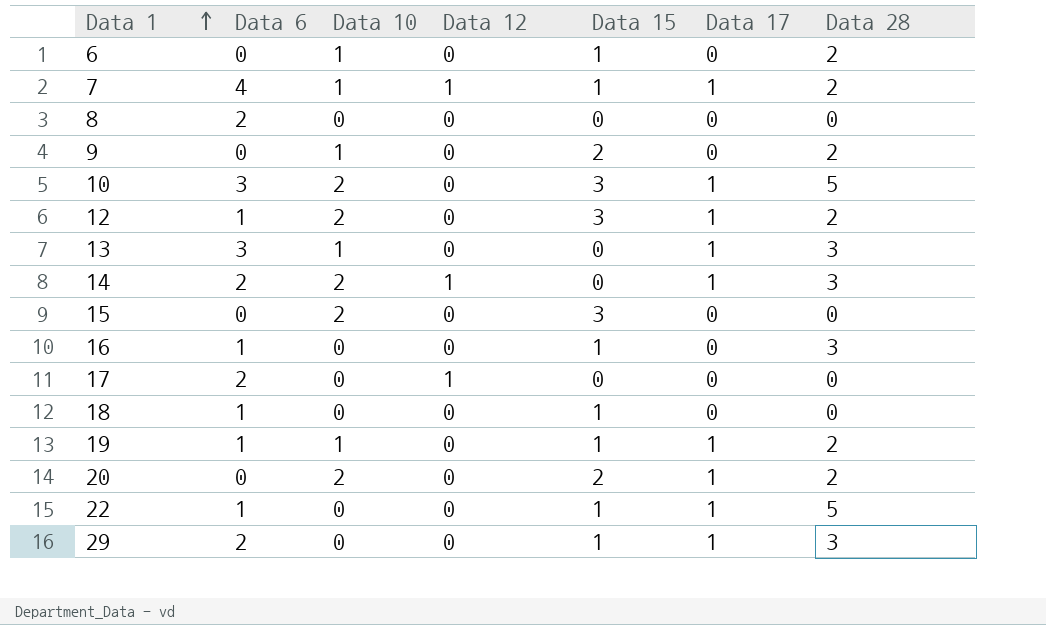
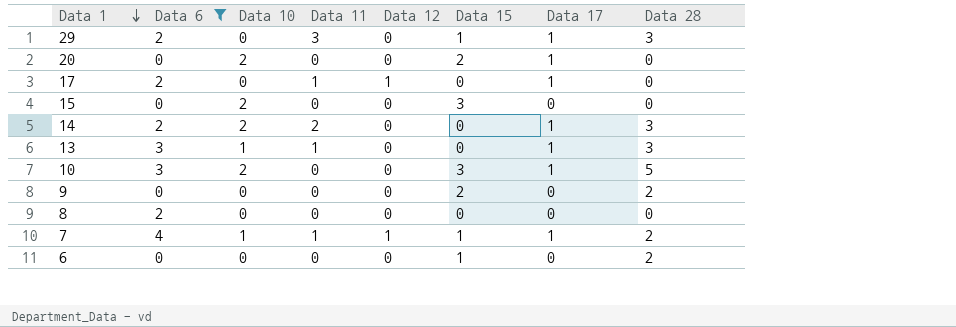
filter: none -> Data 6 != 1
row order: Data 1 ascending -> Data 1 descending
column Data 11 | position: none -> 4
20 | Data 28: 2 -> 0
17 | Data 17: 0 -> 1
14 | Data 12: 1 -> 0
9 | Data 10: 1 -> 0
6 | Data 10: 1 -> 0

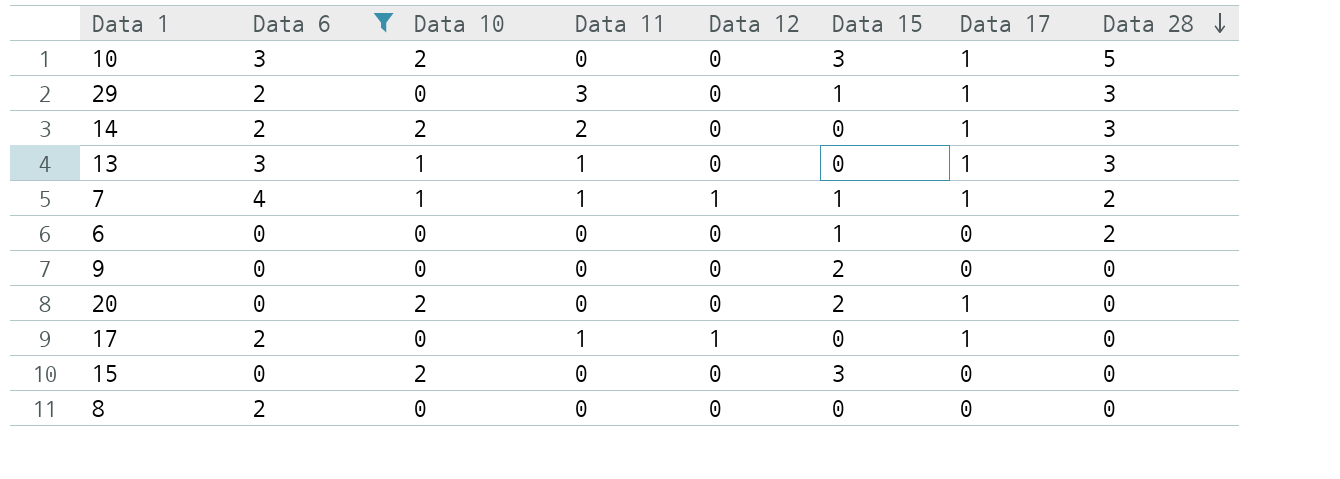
row order: Data 1 descending -> Data 28 descending
9 | Data 28: 2 -> 0

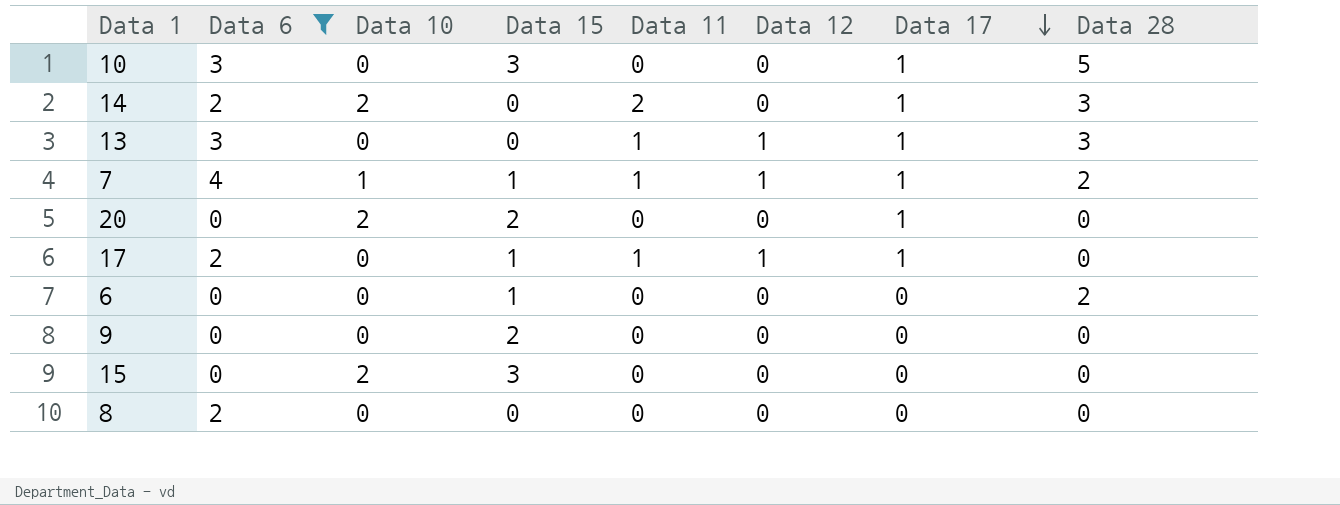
row order: Data 28 descending -> Data 17 descending
column Data 15 | position: 6 -> 4
row 29: 2 | 0 | 3 | 0 | 1 | 1 | 3 -> none
10 | Data 10: 2 -> 0
13 | Data 10: 1 -> 0
13 | Data 12: 0 -> 1
17 | Data 15: 0 -> 1

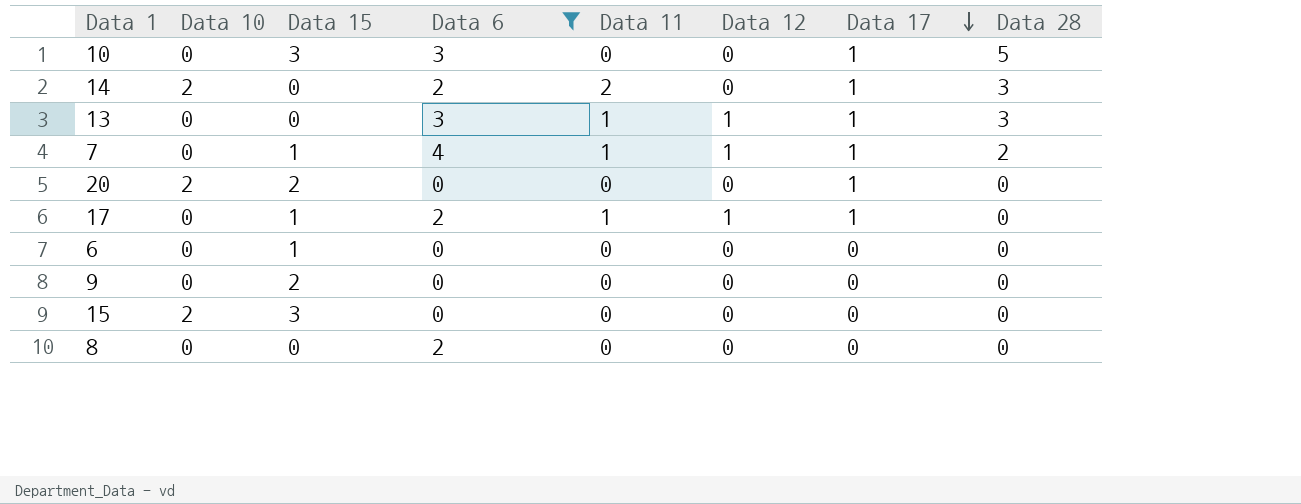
column Data 6 | position: 2 -> 4
7 | Data 10: 1 -> 0
6 | Data 28: 2 -> 0

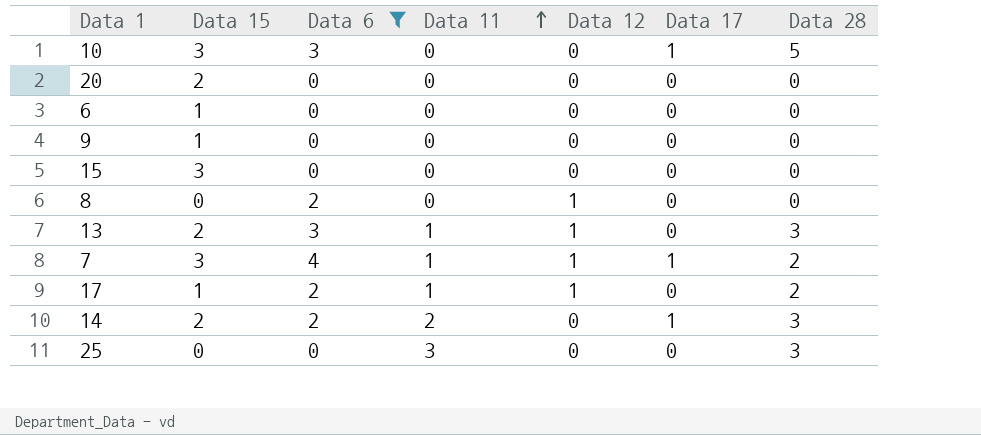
row order: Data 17 descending -> Data 11 ascending
column Data 10 | position: 2 -> none
20 | Data 17: 1 -> 0
9 | Data 15: 2 -> 1
8 | Data 12: 0 -> 1
13 | Data 15: 0 -> 2
13 | Data 17: 1 -> 0
7 | Data 15: 1 -> 3
17 | Data 17: 1 -> 0
17 | Data 28: 0 -> 2
14 | Data 15: 0 -> 2
row 25: none -> 0 | 0 | 3 | 0 | 0 | 3

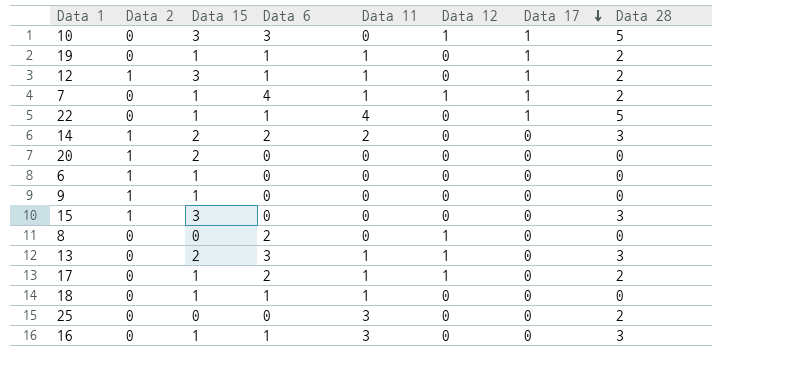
filter: Data 6 != 1 -> none
row order: Data 11 ascending -> Data 17 descending
column Data 2 | position: none -> 2
10 | Data 12: 0 -> 1
7 | Data 15: 3 -> 1
14 | Data 17: 1 -> 0
15 | Data 28: 0 -> 3
25 | Data 28: 3 -> 2

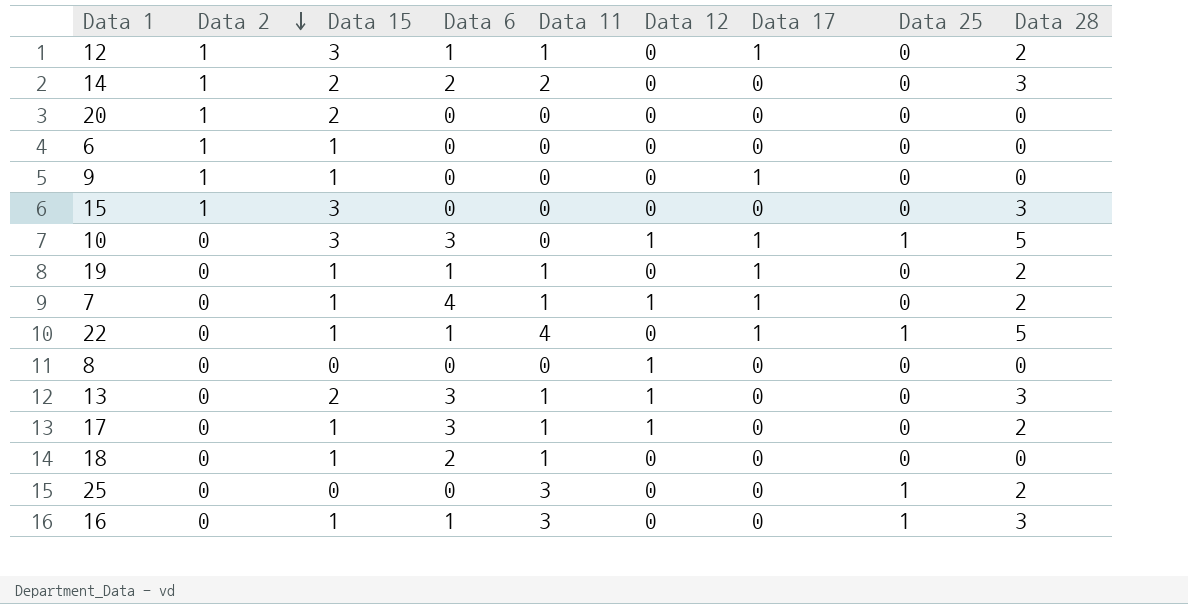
row order: Data 17 descending -> Data 2 descending
column Data 25 | position: none -> 8
9 | Data 17: 0 -> 1
8 | Data 6: 2 -> 0
17 | Data 6: 2 -> 3
18 | Data 6: 1 -> 2

